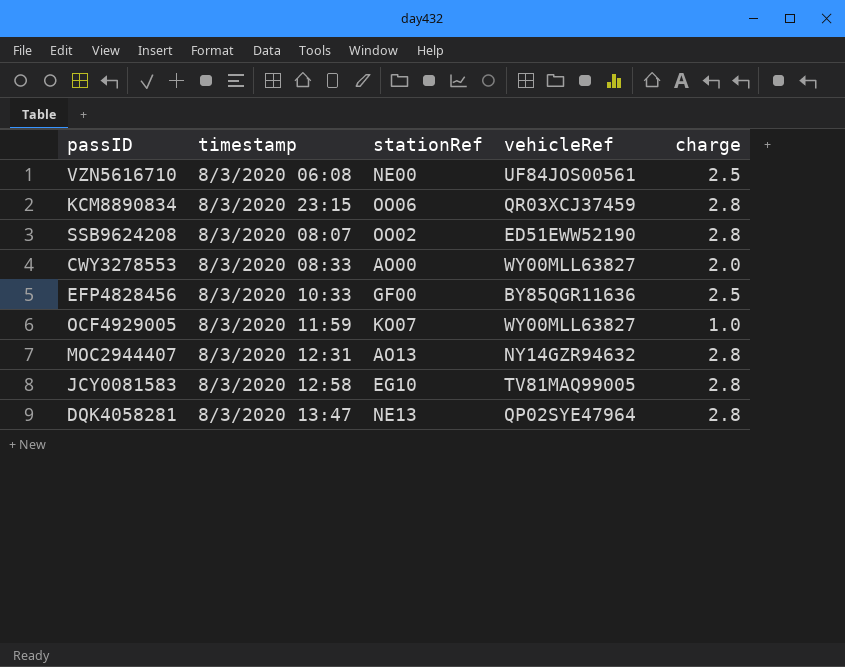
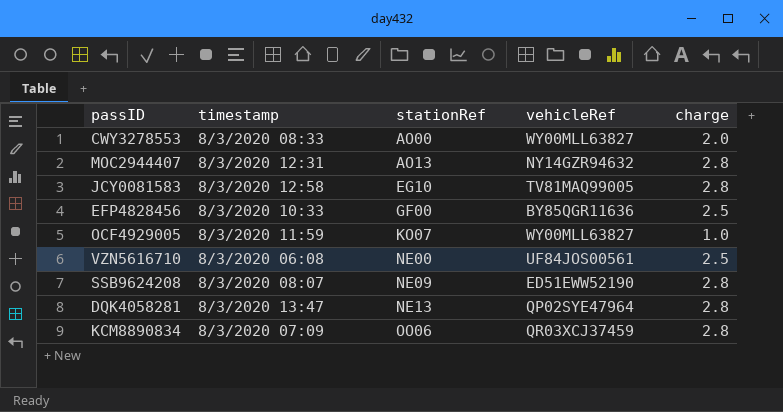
row order: none -> stationRef ascending
SSB9624208 | stationRef: OO02 -> NE09
KCM8890834 | timestamp: 8/3/2020 23:15 -> 8/3/2020 07:09

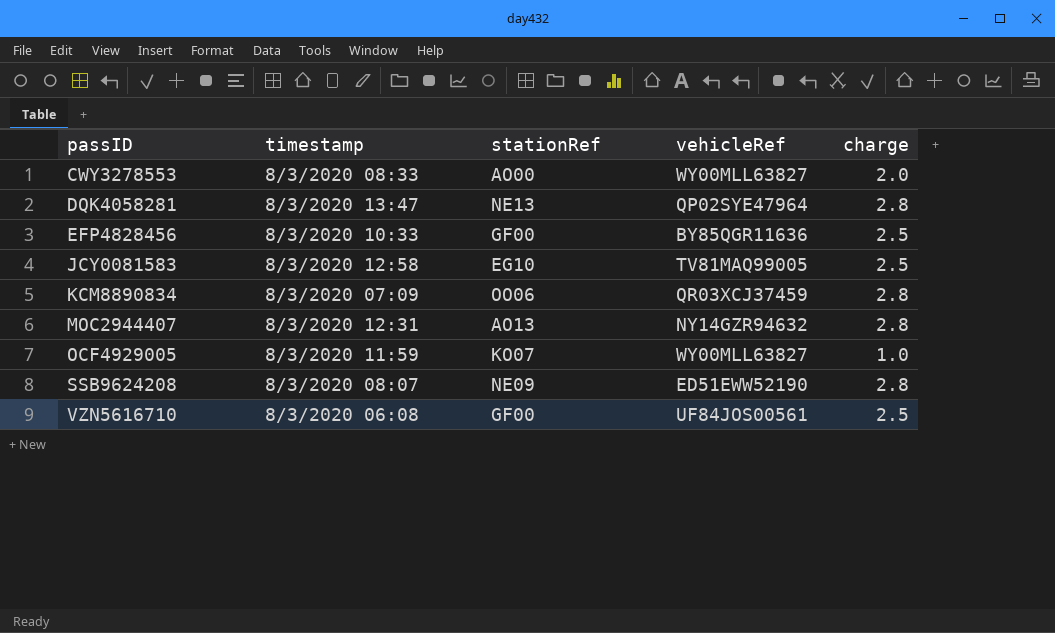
row order: stationRef ascending -> passID ascending
JCY0081583 | charge: 2.8 -> 2.5
VZN5616710 | stationRef: NE00 -> GF00

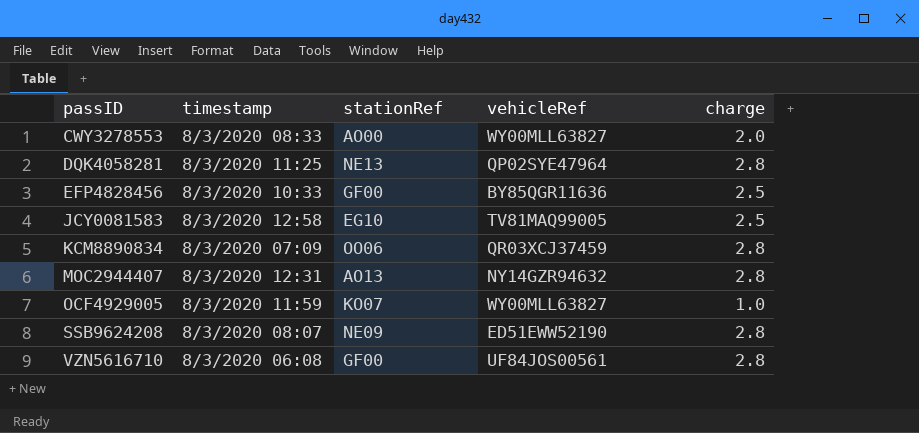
DQK4058281 | timestamp: 8/3/2020 13:47 -> 8/3/2020 11:25
VZN5616710 | charge: 2.5 -> 2.8

